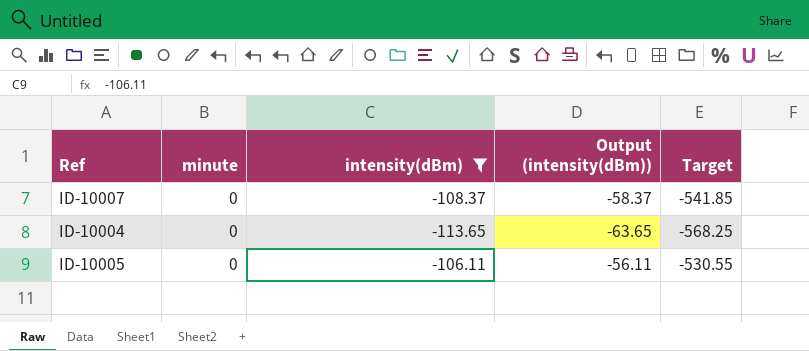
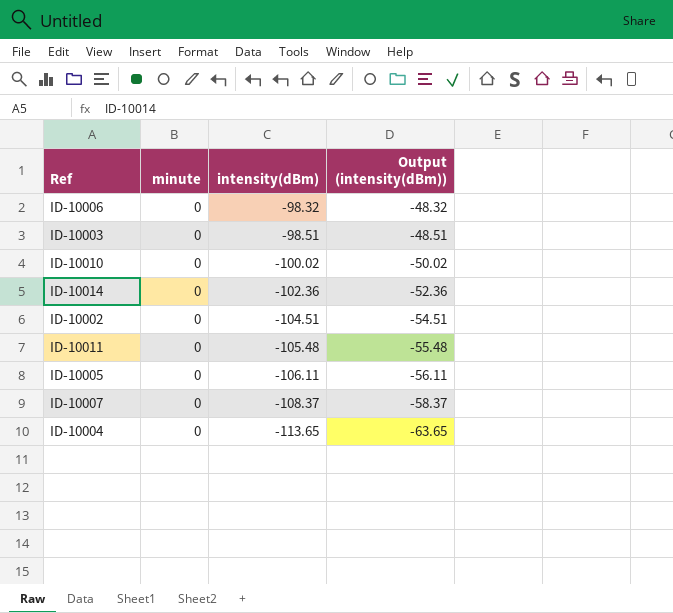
filter: intensity(dBm) <= -106.11 -> none
row order: none -> intensity(dBm) descending
column Target | formula: [intensity(dBm)] * 5 -> none

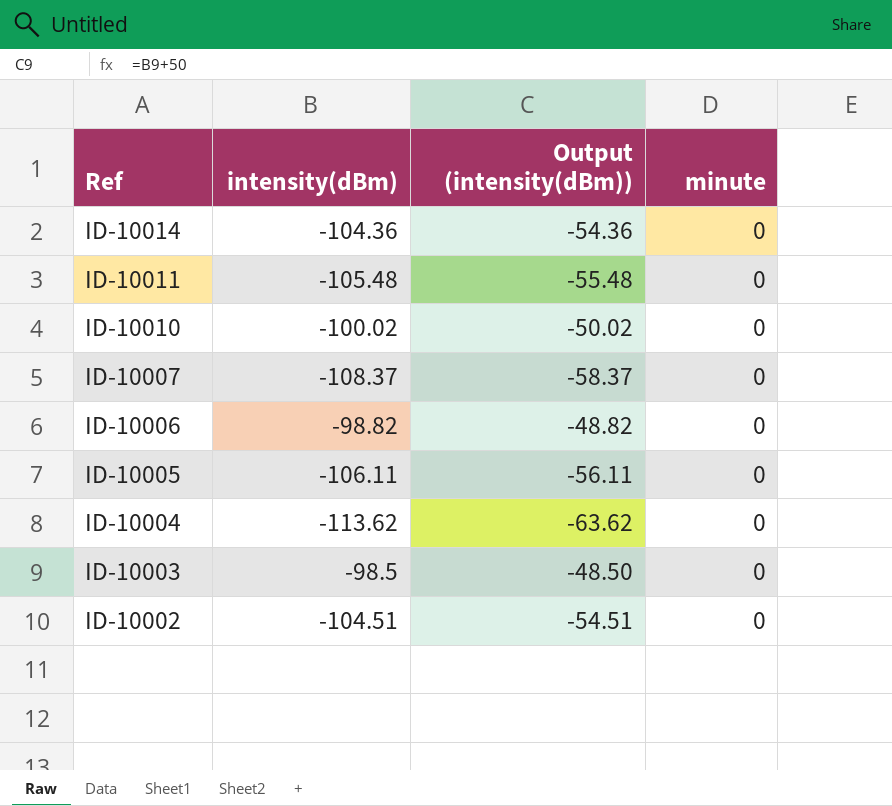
row order: intensity(dBm) descending -> Ref descending
column minute | position: 2 -> 4
ID-10014 | intensity(dBm): -102.36 -> -104.36
ID-10014 | Output (intensity(dBm)): -52.36 -> -54.36
ID-10006 | intensity(dBm): -98.32 -> -98.82
ID-10006 | Output (intensity(dBm)): -48.32 -> -48.82
ID-10004 | intensity(dBm): -113.65 -> -113.62
ID-10004 | Output (intensity(dBm)): -63.65 -> -63.62
ID-10003 | intensity(dBm): -98.51 -> -98.5
ID-10003 | Output (intensity(dBm)): -48.51 -> -48.50

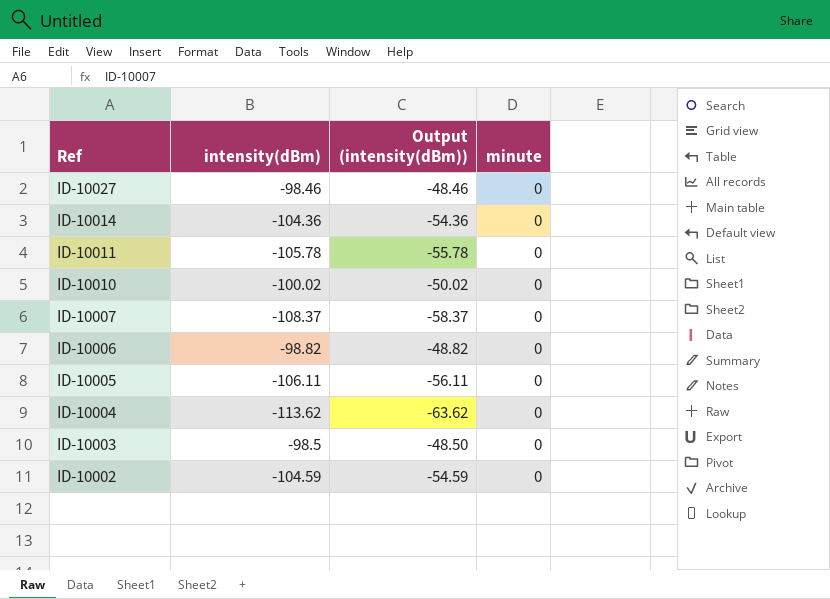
row ID-10027: none -> -98.46 | -48.46 | 0
ID-10011 | intensity(dBm): -105.48 -> -105.78
ID-10011 | Output (intensity(dBm)): -55.48 -> -55.78
ID-10002 | intensity(dBm): -104.51 -> -104.59
ID-10002 | Output (intensity(dBm)): -54.51 -> -54.59

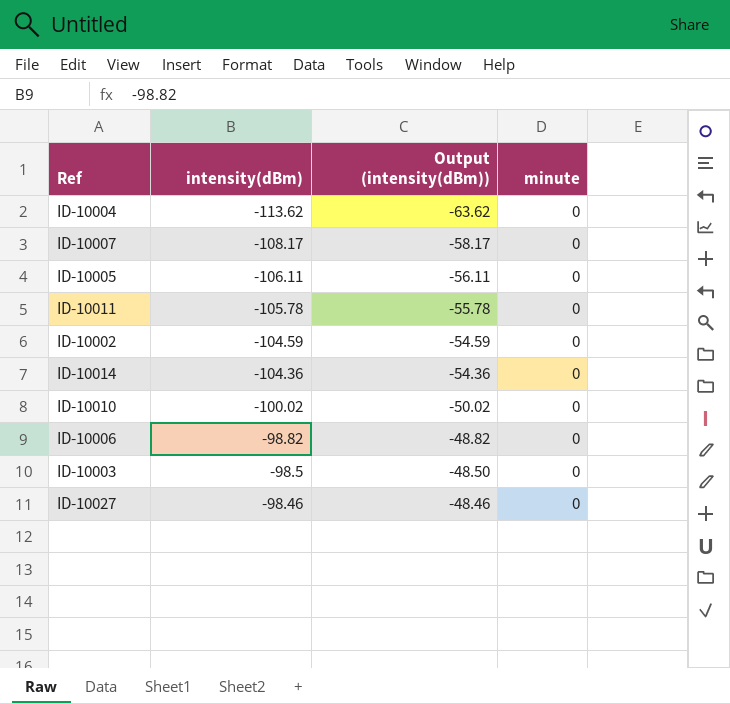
row order: Ref descending -> intensity(dBm) ascending
ID-10007 | intensity(dBm): -108.37 -> -108.17
ID-10007 | Output (intensity(dBm)): -58.37 -> -58.17

